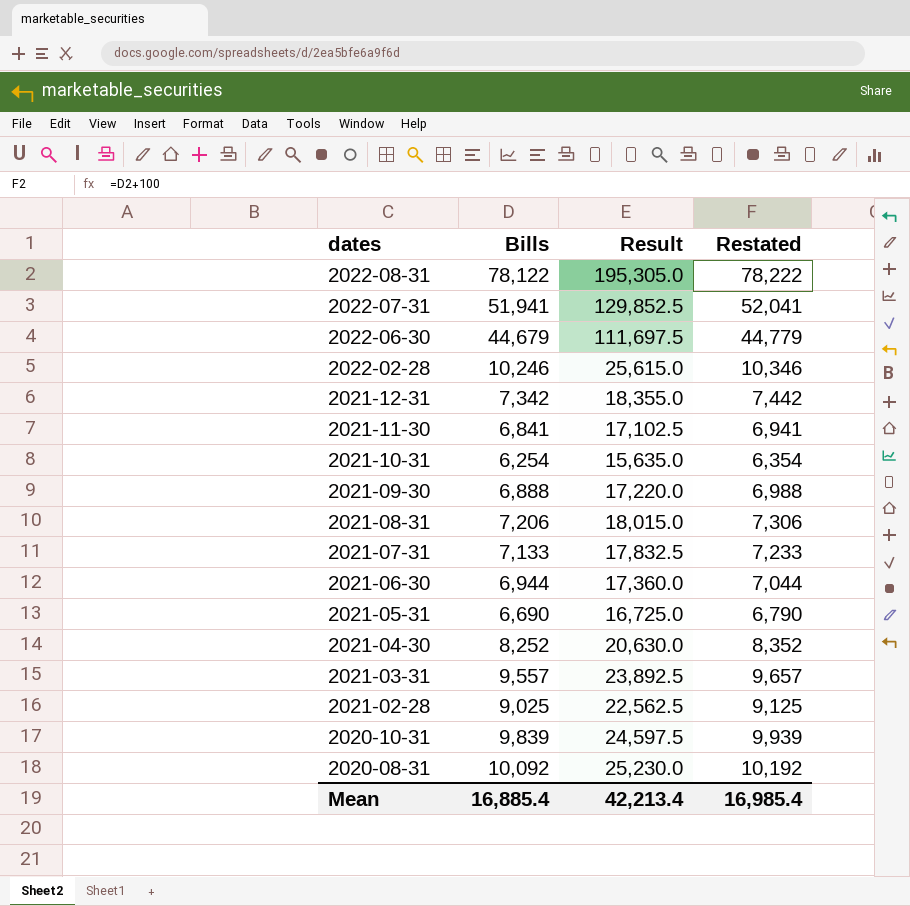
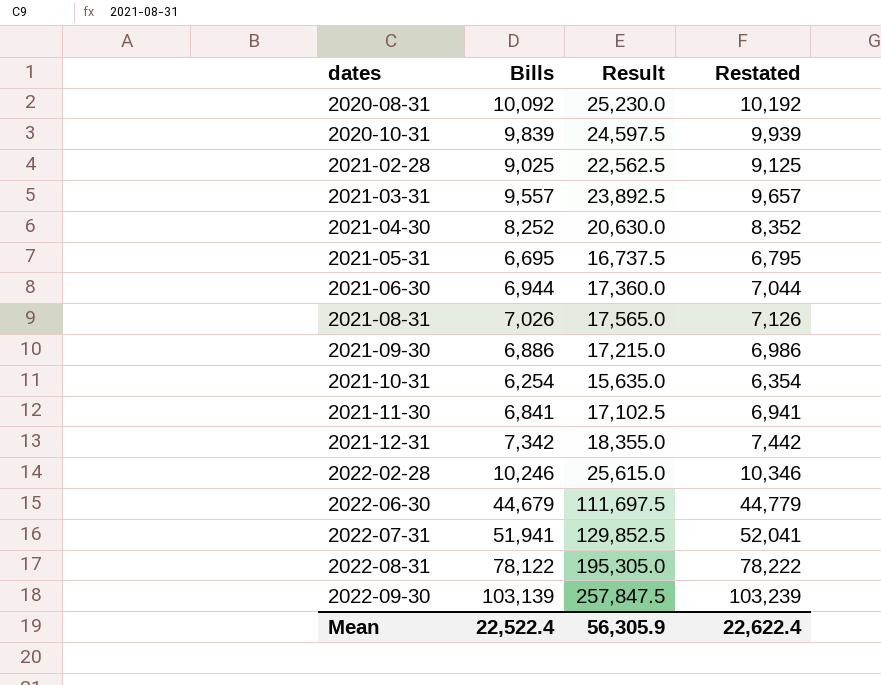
row order: dates descending -> dates ascending
row 2021-07-31: 7,133 | 17,832.5 | 7,233 -> none
2021-05-31 | Bills: 6,690 -> 6,695
2021-05-31 | Result: 16,725.0 -> 16,737.5
2021-05-31 | Restated: 6,790 -> 6,795
2021-08-31 | Bills: 7,206 -> 7,026
2021-08-31 | Result: 18,015.0 -> 17,565.0
2021-08-31 | Restated: 7,306 -> 7,126
2021-09-30 | Bills: 6,888 -> 6,886
2021-09-30 | Result: 17,220.0 -> 17,215.0
2021-09-30 | Restated: 6,988 -> 6,986
row 2022-09-30: none -> 103,139 | 257,847.5 | 103,239
Mean | Bills: 16,885.4 -> 22,522.4
Mean | Result: 42,213.4 -> 56,305.9
Mean | Restated: 16,985.4 -> 22,622.4

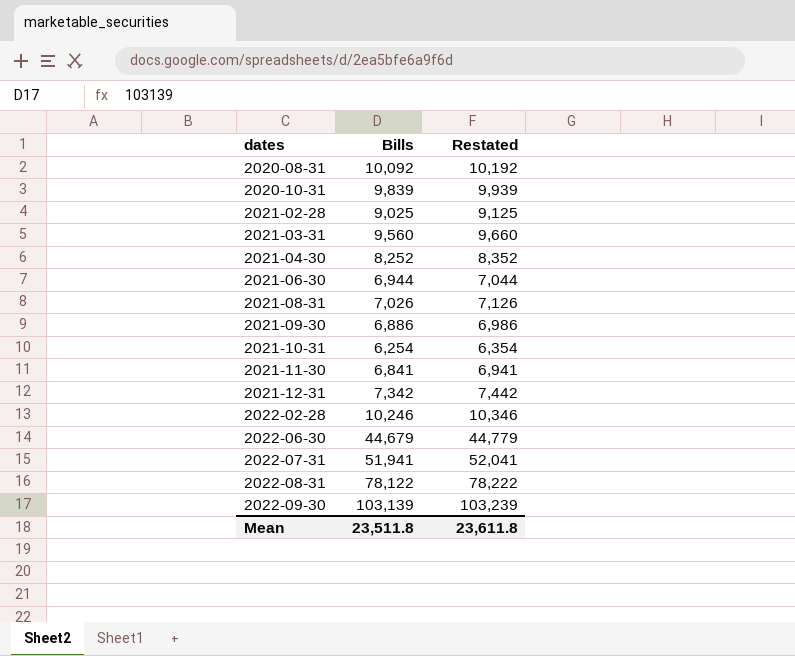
column Result | formula: [Bills] * 2.5 -> none
row 2021-05-31: 6,695 | 16,737.5 | 6,795 -> none
2021-03-31 | Bills: 9,557 -> 9,560
2021-03-31 | Restated: 9,657 -> 9,660
Mean | Bills: 22,522.4 -> 23,511.8
Mean | Restated: 22,622.4 -> 23,611.8

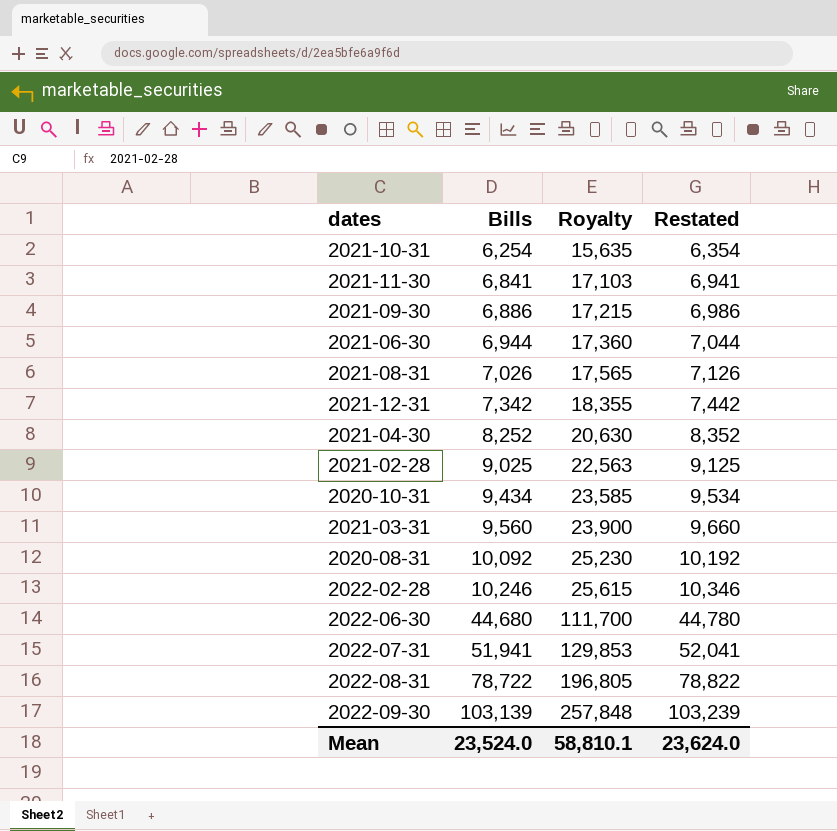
row order: dates ascending -> Bills ascending
column Royalty | formula: none -> [Bills] * 2.5
2020-10-31 | Bills: 9,839 -> 9,434
2020-10-31 | Restated: 9,939 -> 9,534
2022-06-30 | Bills: 44,679 -> 44,680
2022-06-30 | Restated: 44,779 -> 44,780
2022-08-31 | Bills: 78,122 -> 78,722
2022-08-31 | Restated: 78,222 -> 78,822
Mean | Bills: 23,511.8 -> 23,524.0
Mean | Restated: 23,611.8 -> 23,624.0

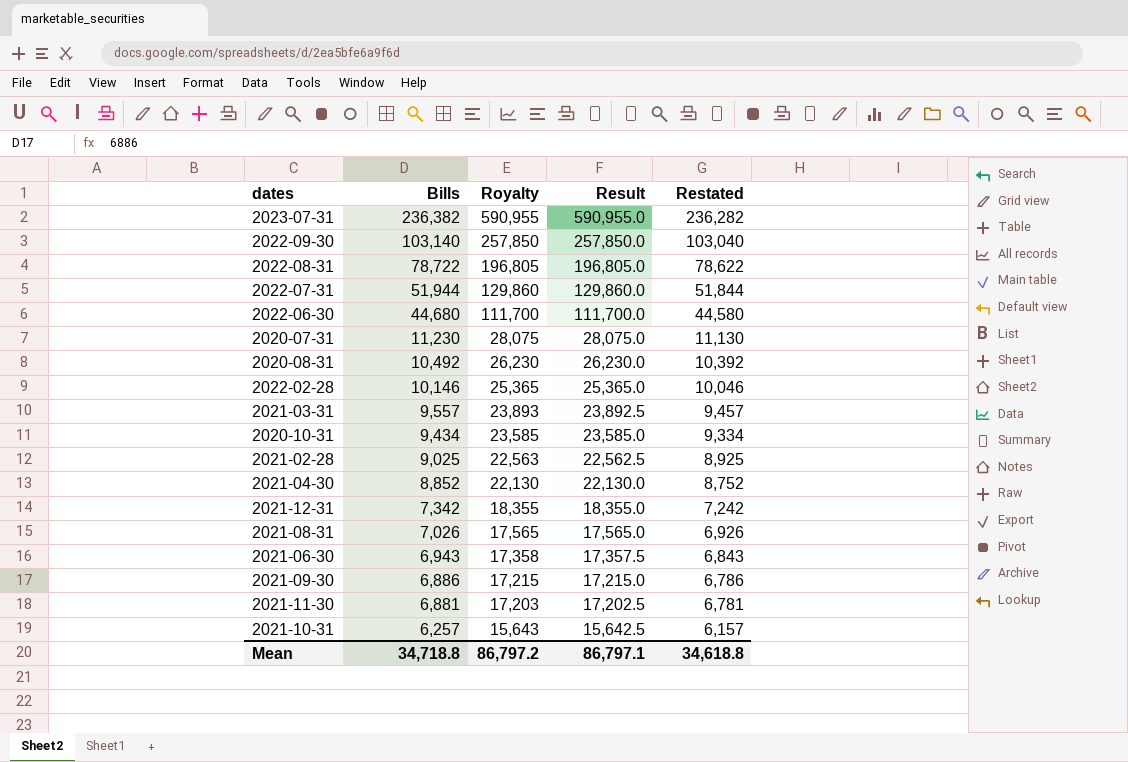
row order: Bills ascending -> Bills descending
column Result | formula: none -> [Bills] * 2.5
column Restated | formula: [Bills] + 100 -> [Bills] - 100
row 2023-07-31: none -> 236,382 | 590,955 | 590,955.0 | 236,282
2022-09-30 | Bills: 103,139 -> 103,140
2022-09-30 | Royalty: 257,848 -> 257,850
2022-07-31 | Bills: 51,941 -> 51,944
2022-07-31 | Royalty: 129,853 -> 129,860
row 2020-07-31: none -> 11,230 | 28,075 | 28,075.0 | 11,130
2020-08-31 | Bills: 10,092 -> 10,492
2020-08-31 | Royalty: 25,230 -> 26,230
2022-02-28 | Bills: 10,246 -> 10,146
2022-02-28 | Royalty: 25,615 -> 25,365
2021-03-31 | Bills: 9,560 -> 9,557
2021-03-31 | Royalty: 23,900 -> 23,893
2021-04-30 | Bills: 8,252 -> 8,852
2021-04-30 | Royalty: 20,630 -> 22,130
2021-06-30 | Bills: 6,944 -> 6,943
2021-06-30 | Royalty: 17,360 -> 17,358
2021-11-30 | Bills: 6,841 -> 6,881
2021-11-30 | Royalty: 17,103 -> 17,203
2021-10-31 | Bills: 6,254 -> 6,257
2021-10-31 | Royalty: 15,635 -> 15,643
Mean | Bills: 23,524.0 -> 34,718.8
Mean | Royalty: 58,810.1 -> 86,797.2
Mean | Restated: 23,624.0 -> 34,618.8

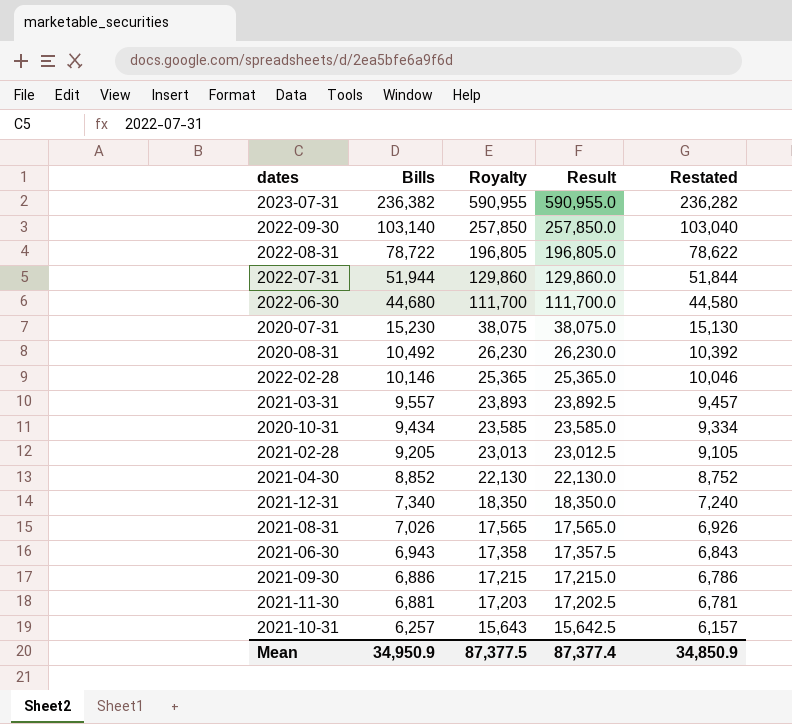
2020-07-31 | Bills: 11,230 -> 15,230
2020-07-31 | Royalty: 28,075 -> 38,075
2020-07-31 | Result: 28,075.0 -> 38,075.0
2020-07-31 | Restated: 11,130 -> 15,130
2021-02-28 | Bills: 9,025 -> 9,205
2021-02-28 | Royalty: 22,563 -> 23,013
2021-02-28 | Result: 22,562.5 -> 23,012.5
2021-02-28 | Restated: 8,925 -> 9,105
2021-12-31 | Bills: 7,342 -> 7,340
2021-12-31 | Royalty: 18,355 -> 18,350
2021-12-31 | Result: 18,355.0 -> 18,350.0
2021-12-31 | Restated: 7,242 -> 7,240
Mean | Bills: 34,718.8 -> 34,950.9
Mean | Royalty: 86,797.2 -> 87,377.5
Mean | Result: 86,797.1 -> 87,377.4
Mean | Restated: 34,618.8 -> 34,850.9

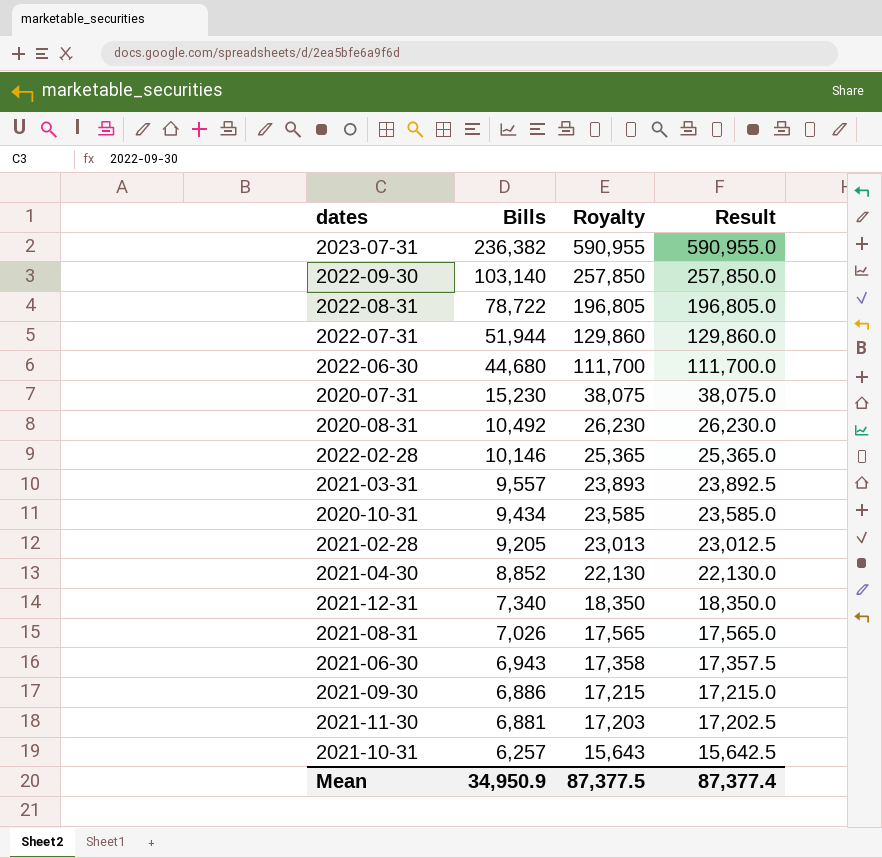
column Restated | formula: [Bills] - 100 -> none

